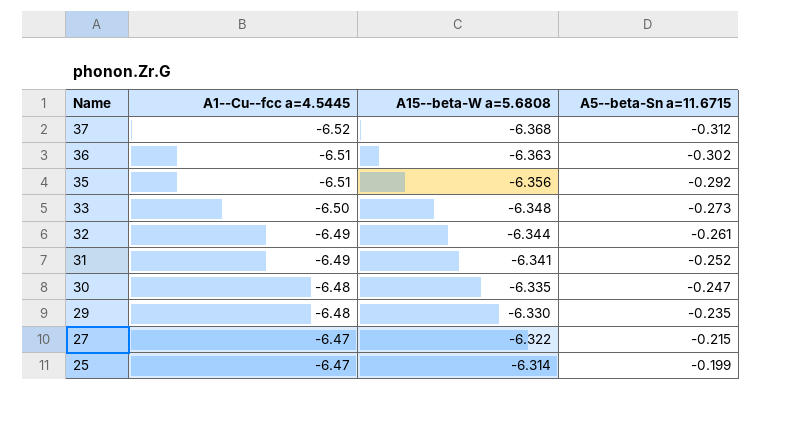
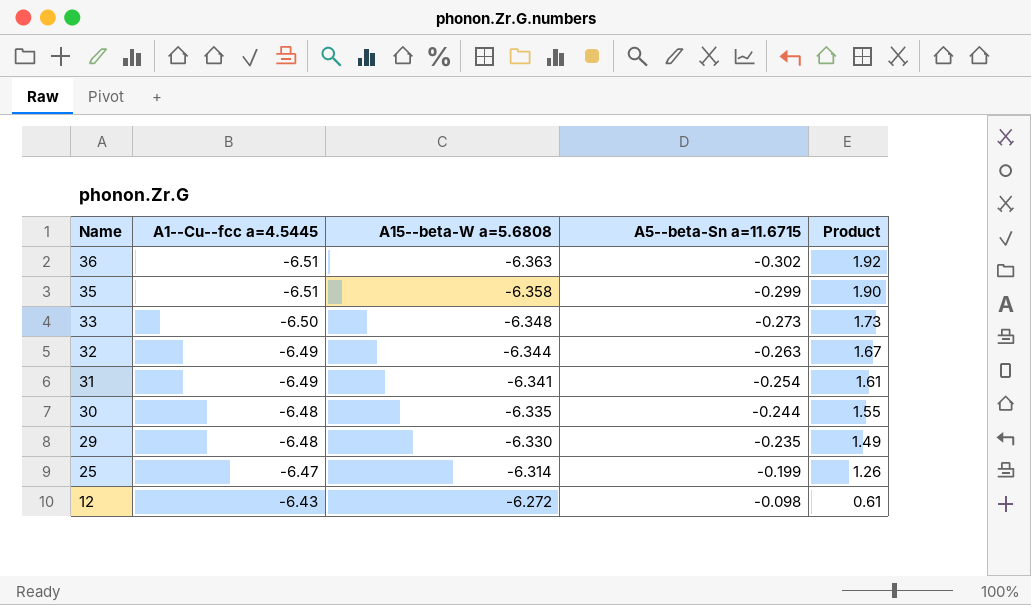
column Product | formula: none -> [A15--beta-W a=5.6808] * [A5--beta-Sn a=11.6715]
row 37: -6.52 | -6.368 | -0.312 -> none
row 27: -6.47 | -6.322 | -0.215 -> none
35 | A15--beta-W a=5.6808: -6.356 -> -6.358
35 | A5--beta-Sn a=11.6715: -0.292 -> -0.299
32 | A5--beta-Sn a=11.6715: -0.261 -> -0.263
31 | A5--beta-Sn a=11.6715: -0.252 -> -0.254
30 | A5--beta-Sn a=11.6715: -0.247 -> -0.244
row 12: none -> -6.43 | -6.272 | -0.098 | 0.61

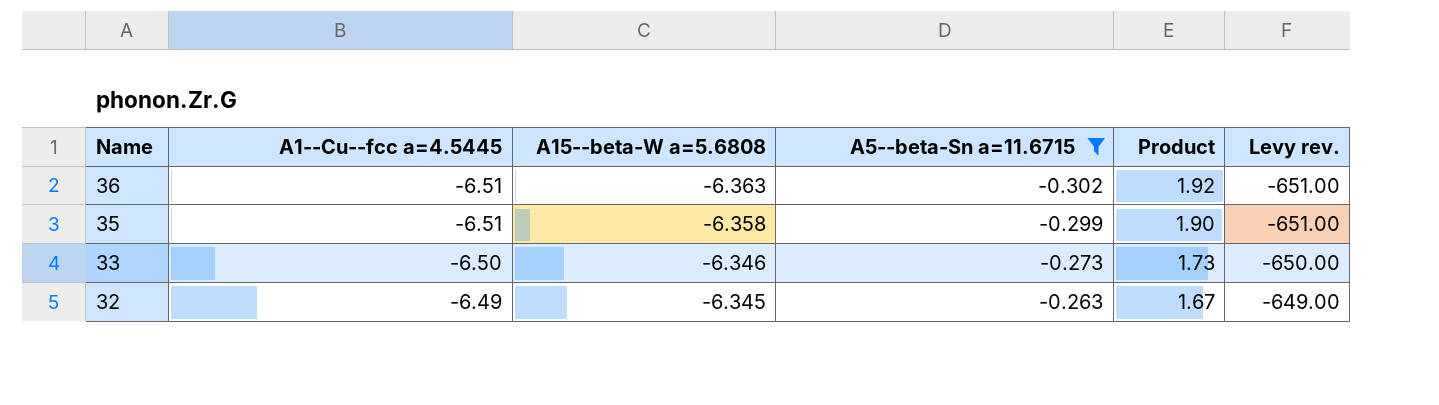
filter: none -> A5--beta-Sn a=11.6715 <= -0.263
column Levy rev. | formula: none -> [A1--Cu--fcc a=4.5445] * 100
33 | A15--beta-W a=5.6808: -6.348 -> -6.346
32 | A15--beta-W a=5.6808: -6.344 -> -6.345

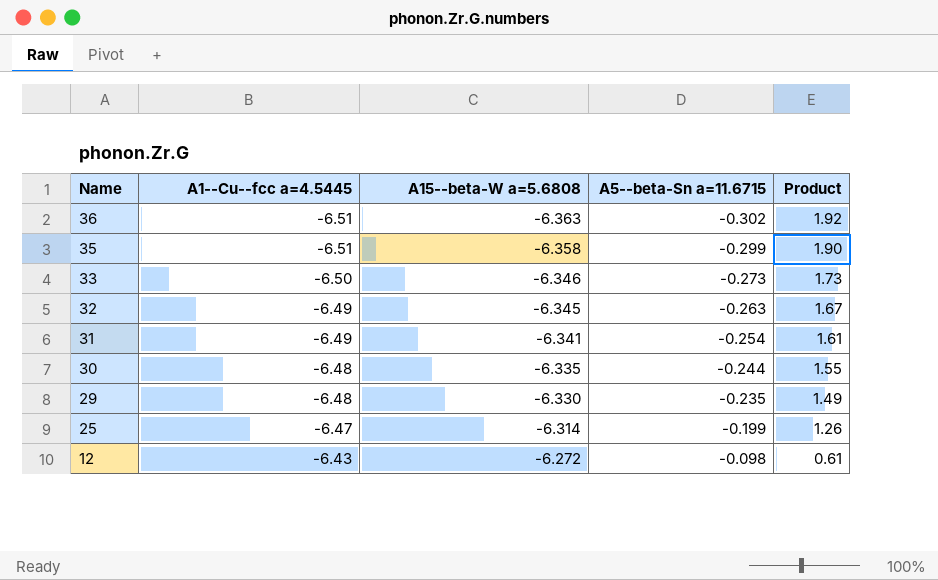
filter: A5--beta-Sn a=11.6715 <= -0.263 -> none
column Levy rev. | formula: [A1--Cu--fcc a=4.5445] * 100 -> none

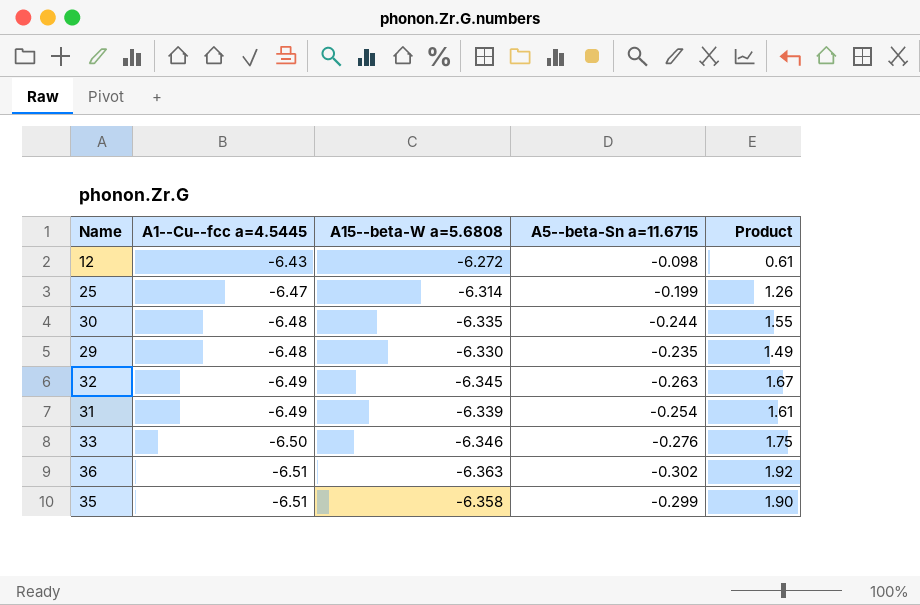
row order: Name descending -> A1--Cu--fcc a=4.5445 descending
31 | A15--beta-W a=5.6808: -6.341 -> -6.339
33 | A5--beta-Sn a=11.6715: -0.273 -> -0.276
33 | Product: 1.73 -> 1.75

